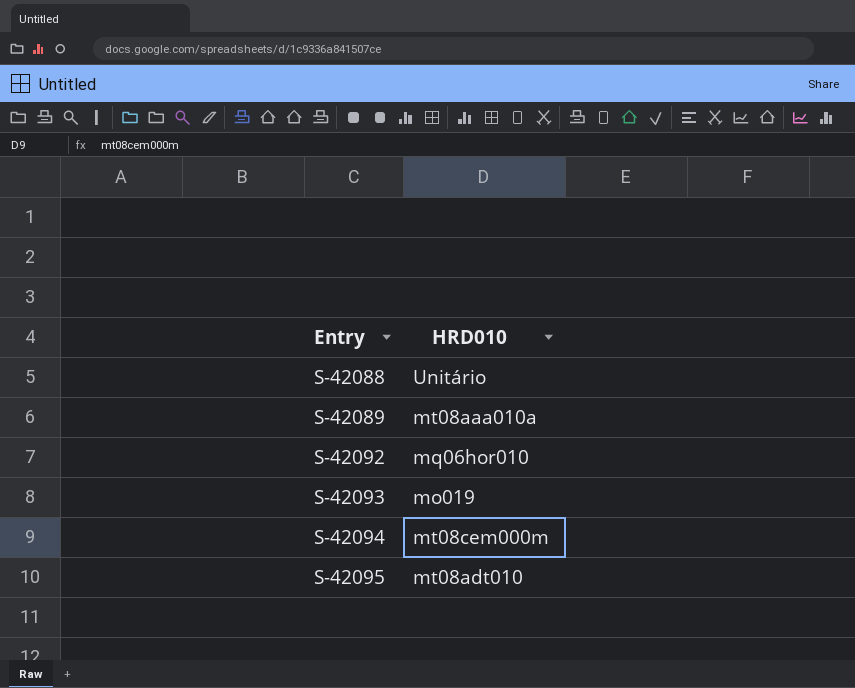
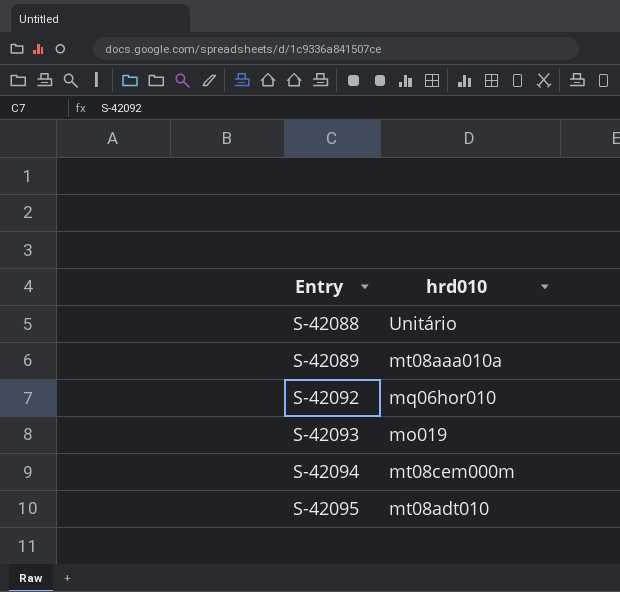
column name: HRD010 -> hrd010

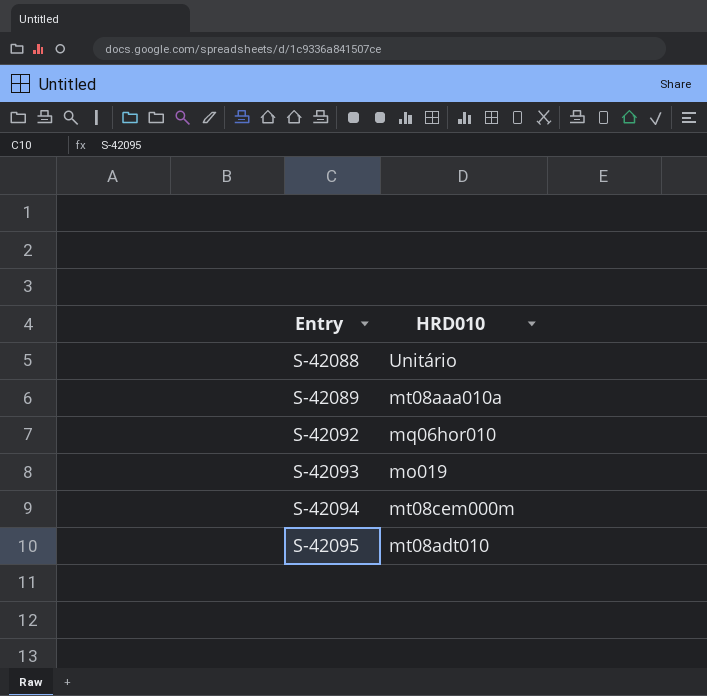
column name: hrd010 -> HRD010

